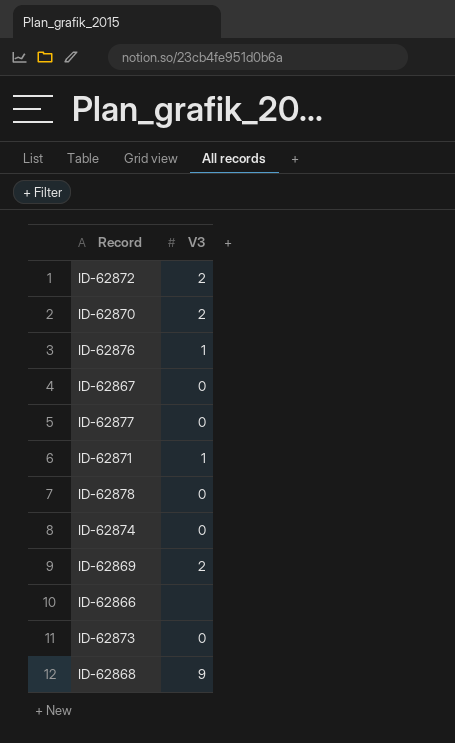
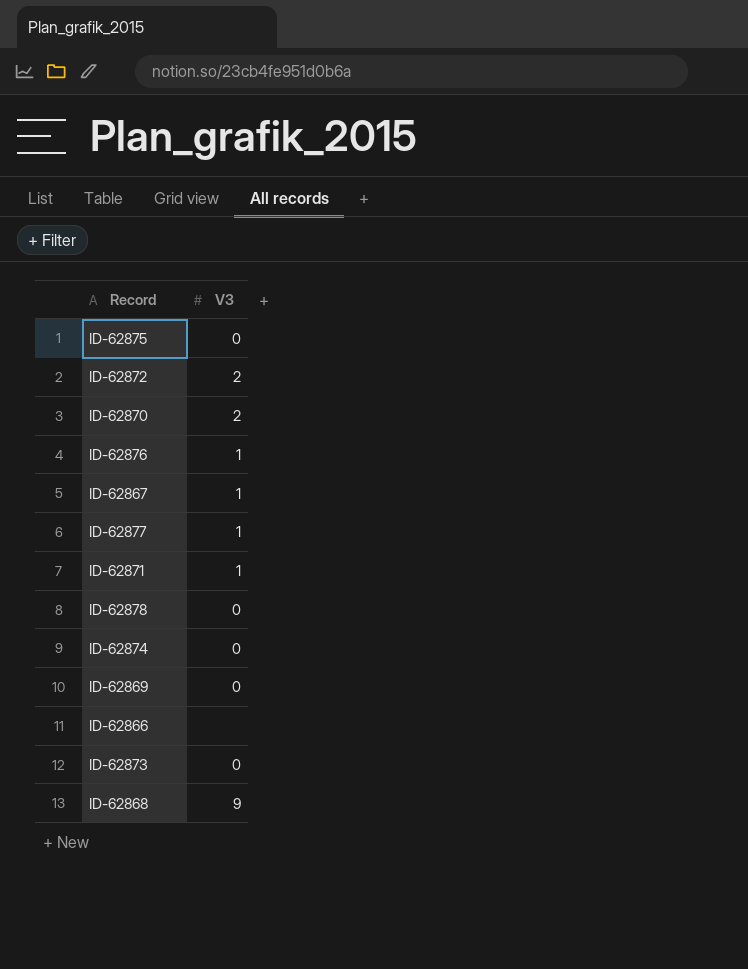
row ID-62875: none -> 0
ID-62867 | V3: 0 -> 1
ID-62877 | V3: 0 -> 1
ID-62869 | V3: 2 -> 0

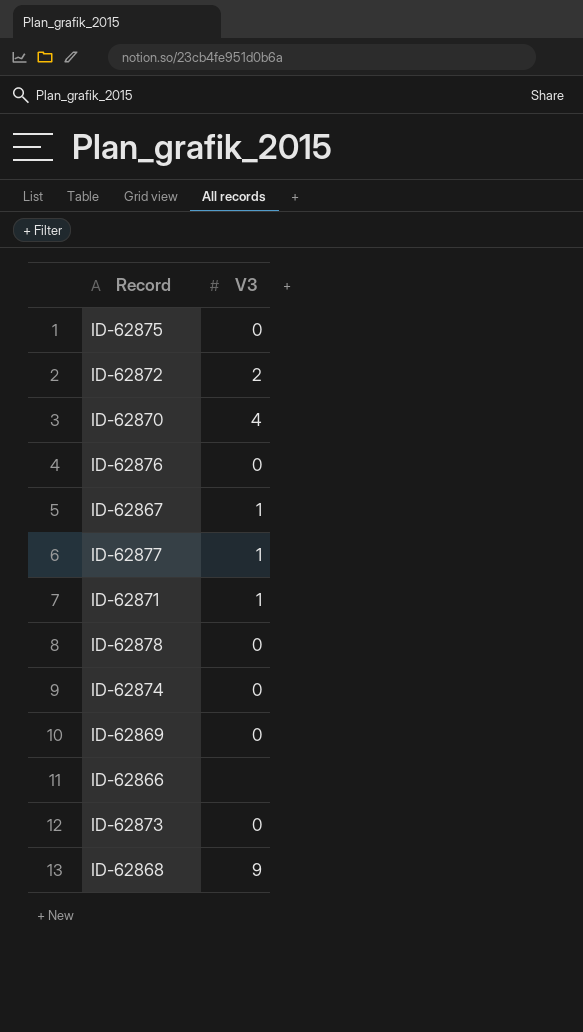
ID-62870 | V3: 2 -> 4
ID-62876 | V3: 1 -> 0

